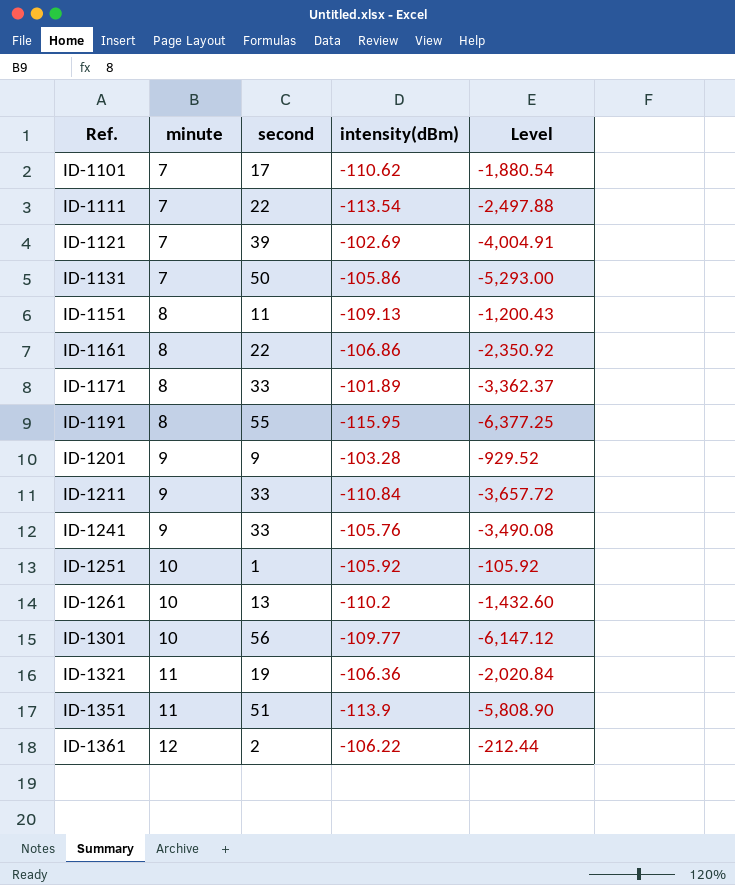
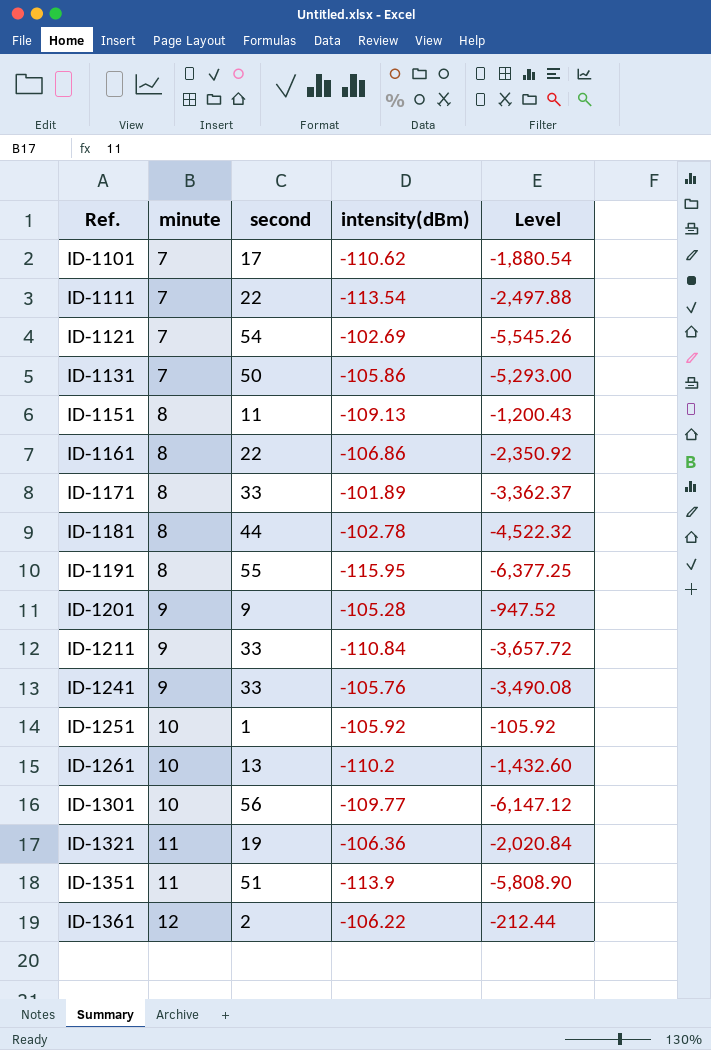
ID-1121 | second: 39 -> 54
ID-1121 | Level: -4,004.91 -> -5,545.26
row ID-1181: none -> 8 | 44 | -102.78 | -4,522.32
ID-1201 | intensity(dBm): -103.28 -> -105.28
ID-1201 | Level: -929.52 -> -947.52

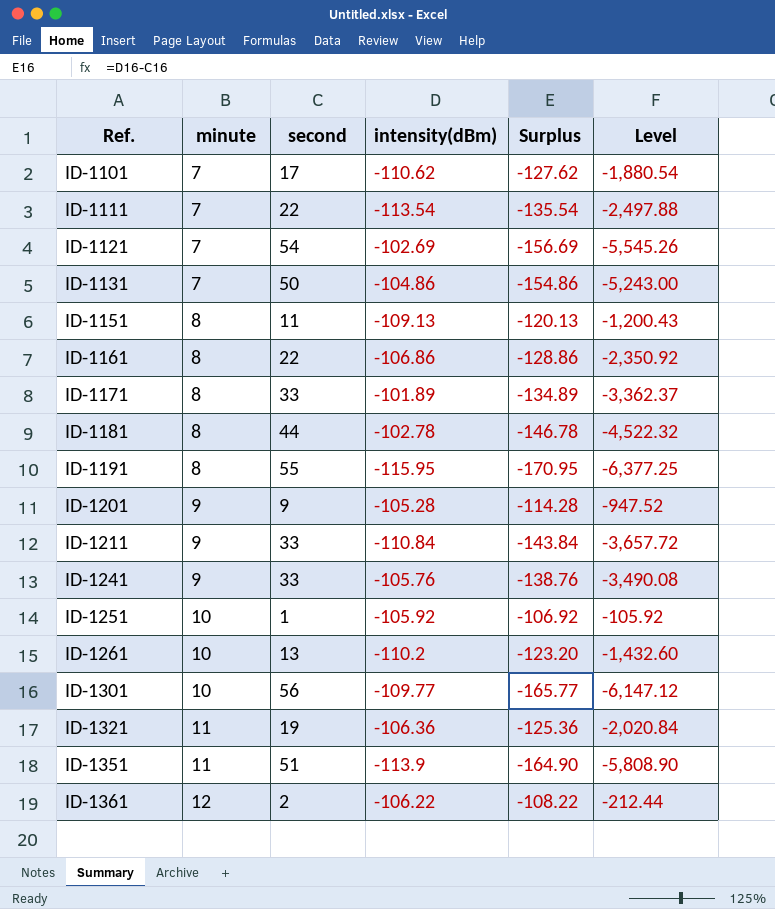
column Surplus | formula: none -> [intensity(dBm)] - [second]
ID-1131 | intensity(dBm): -105.86 -> -104.86
ID-1131 | Level: -5,293.00 -> -5,243.00

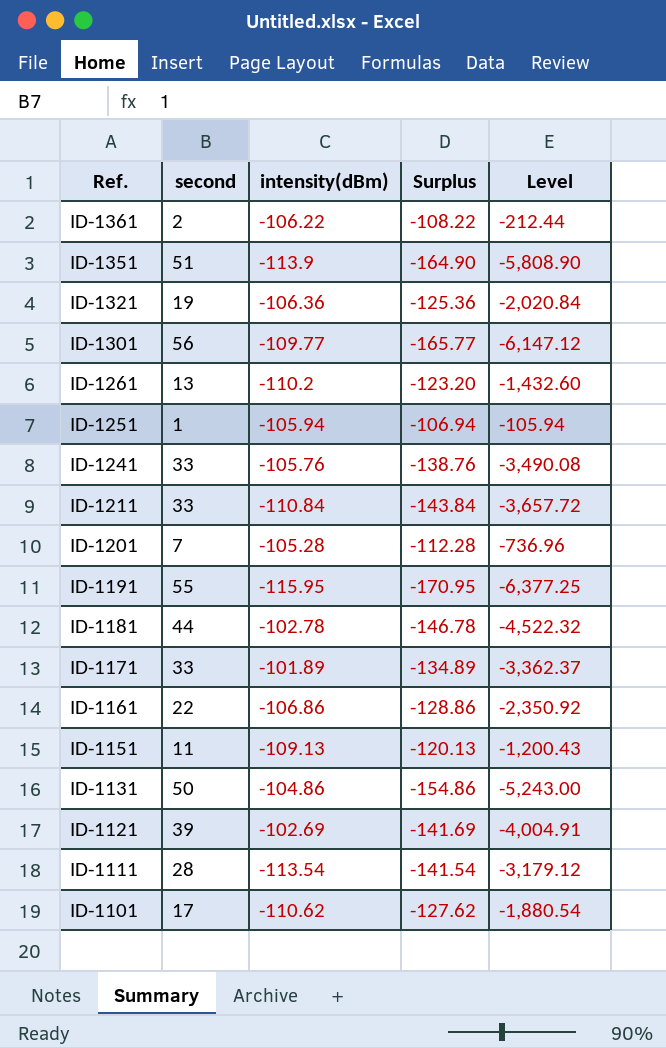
row order: Ref. ascending -> Ref. descending
column minute | position: 2 -> none
ID-1251 | intensity(dBm): -105.92 -> -105.94
ID-1251 | Surplus: -106.92 -> -106.94
ID-1251 | Level: -105.92 -> -105.94
ID-1201 | second: 9 -> 7
ID-1201 | Surplus: -114.28 -> -112.28
ID-1201 | Level: -947.52 -> -736.96
ID-1121 | second: 54 -> 39
ID-1121 | Surplus: -156.69 -> -141.69
ID-1121 | Level: -5,545.26 -> -4,004.91
ID-1111 | second: 22 -> 28
ID-1111 | Surplus: -135.54 -> -141.54
ID-1111 | Level: -2,497.88 -> -3,179.12

